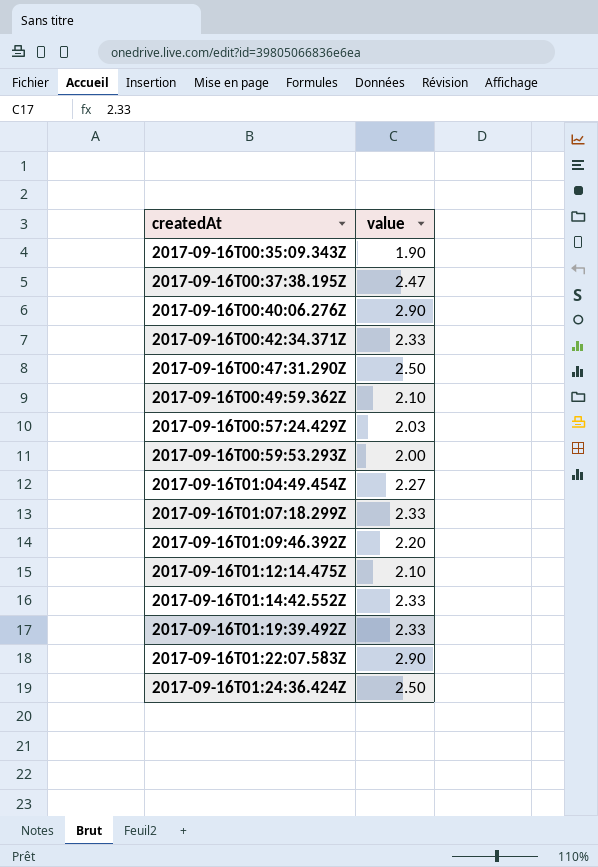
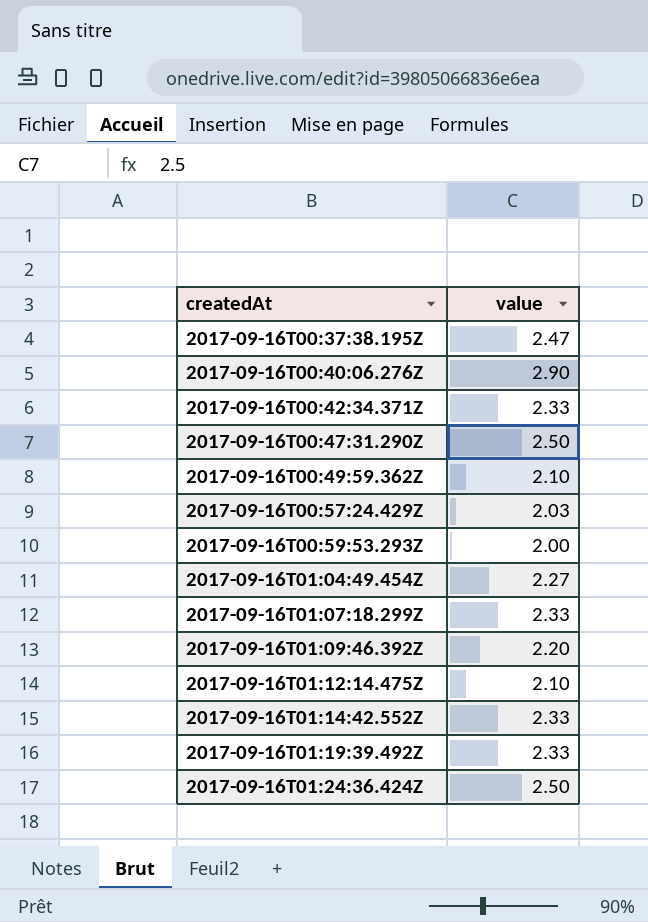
row 2017-09-16T00:35:09.343Z: 1.90 -> none
row 2017-09-16T01:22:07.583Z: 2.90 -> none

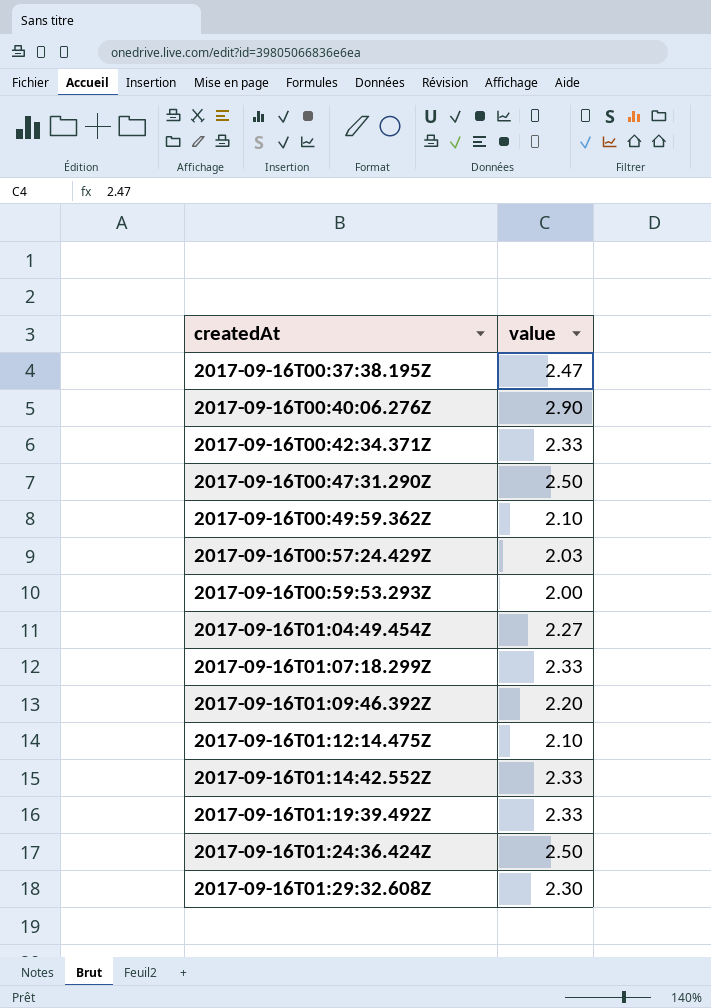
row 2017-09-16T01:29:32.608Z: none -> 2.30

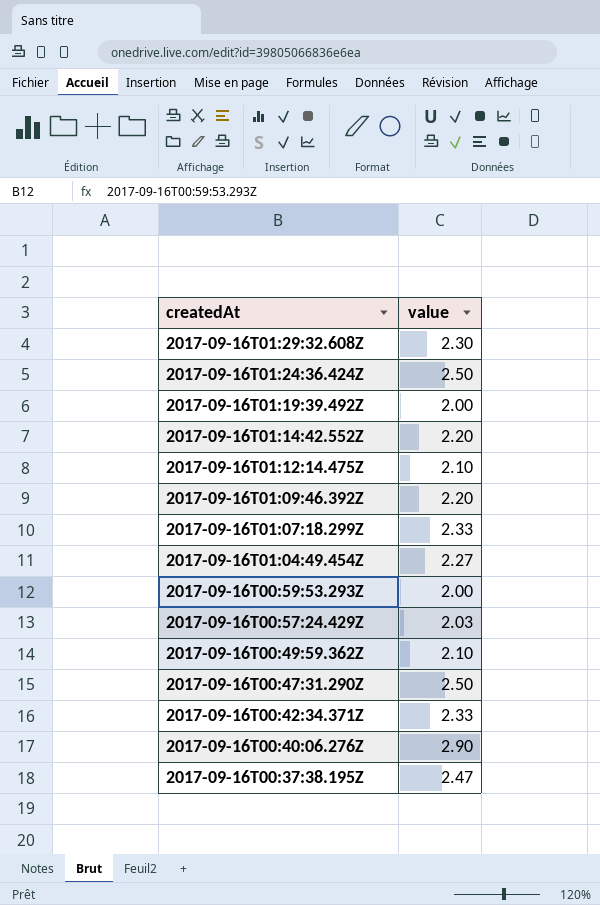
row order: createdAt ascending -> createdAt descending
2017-09-16T01:19:39.492Z | value: 2.33 -> 2.00
2017-09-16T01:14:42.552Z | value: 2.33 -> 2.20

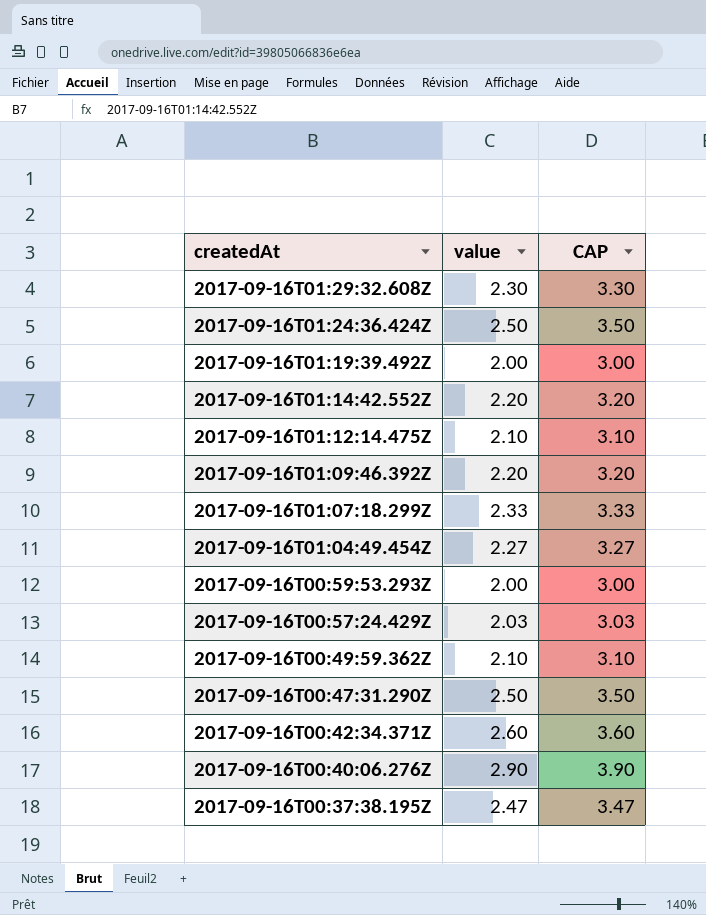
column CAP | formula: none -> [value] + 1
2017-09-16T00:42:34.371Z | value: 2.33 -> 2.60

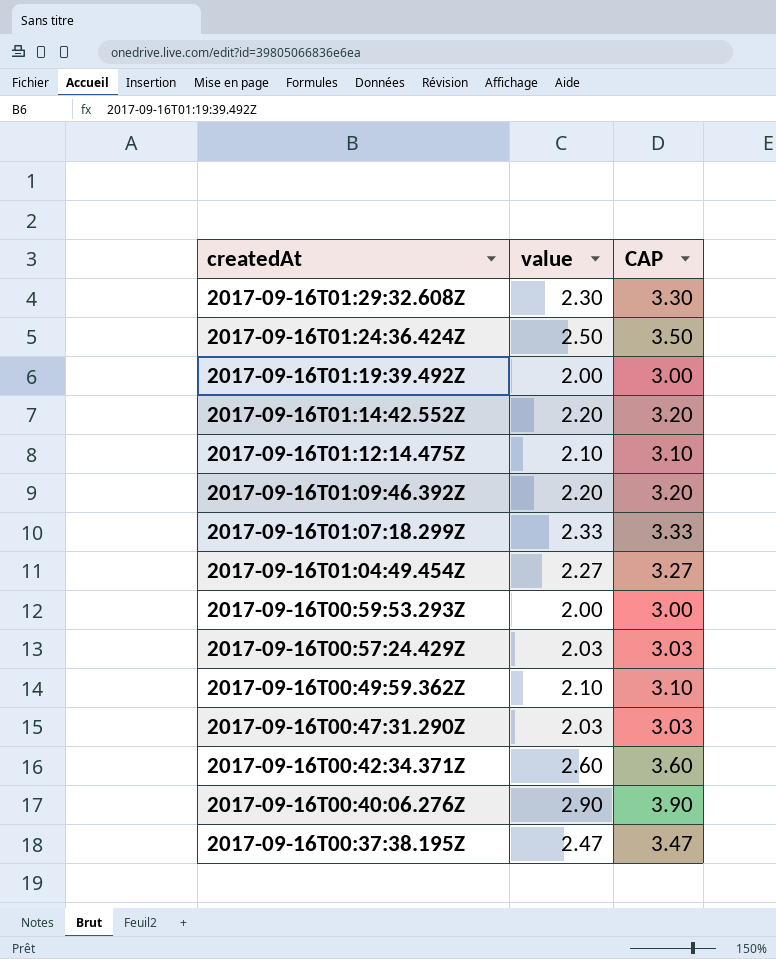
2017-09-16T00:47:31.290Z | value: 2.50 -> 2.03
2017-09-16T00:47:31.290Z | CAP: 3.50 -> 3.03

